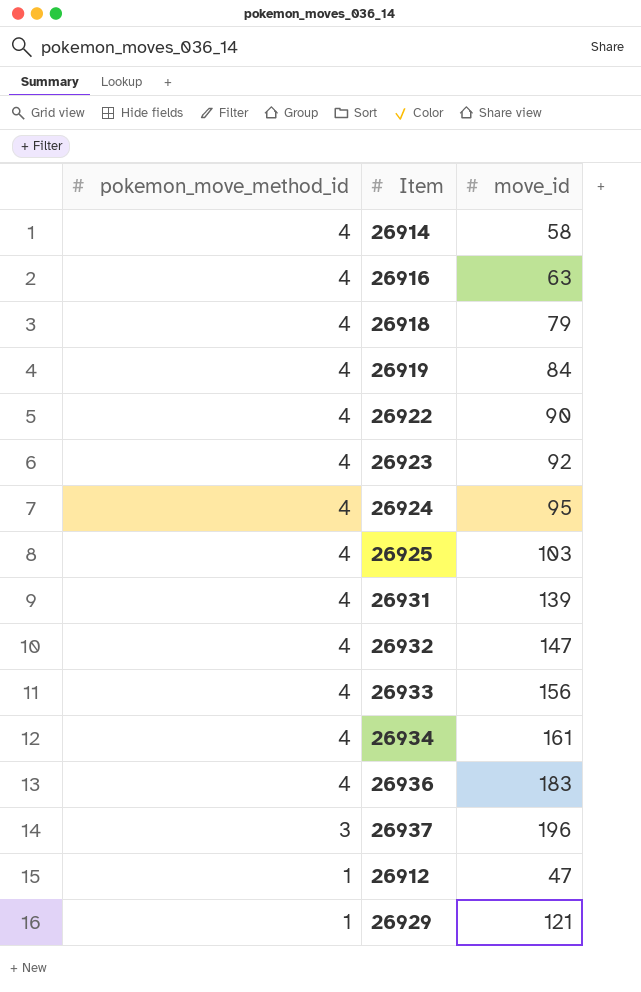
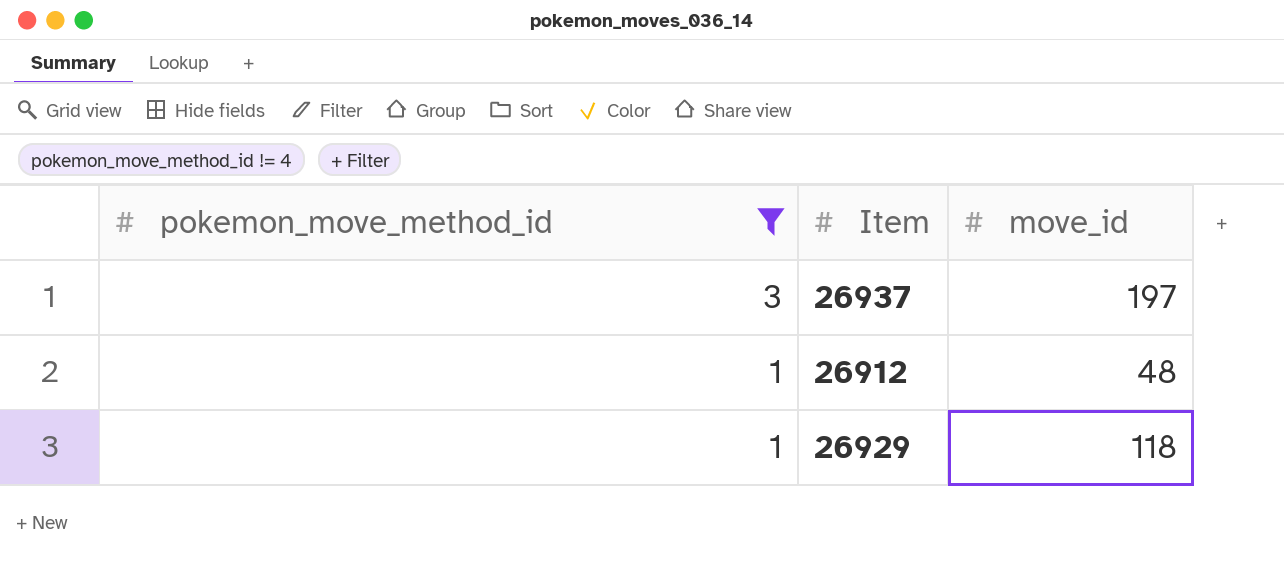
filter: none -> pokemon_move_method_id != 4
26937 | move_id: 196 -> 197
26912 | move_id: 47 -> 48
26929 | move_id: 121 -> 118

